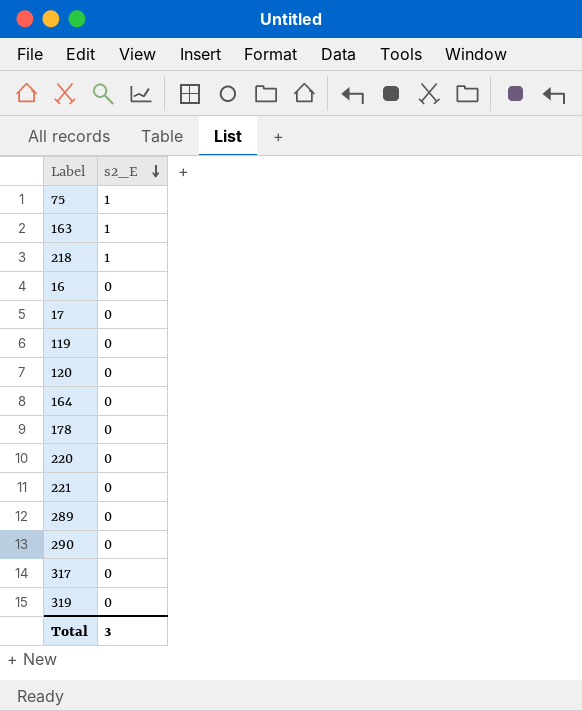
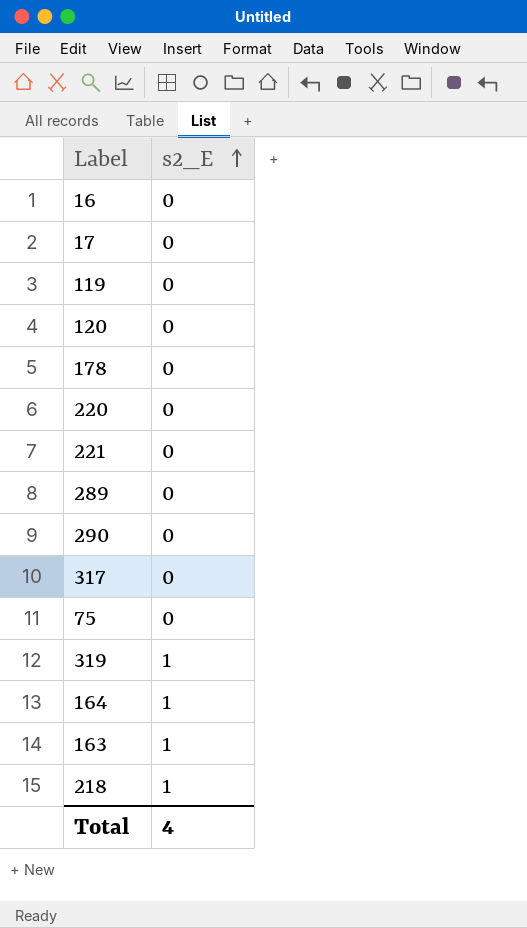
row order: s2_E descending -> s2_E ascending
75 | s2_E: 1 -> 0
319 | s2_E: 0 -> 1
164 | s2_E: 0 -> 1
Total | s2_E: 3 -> 4

